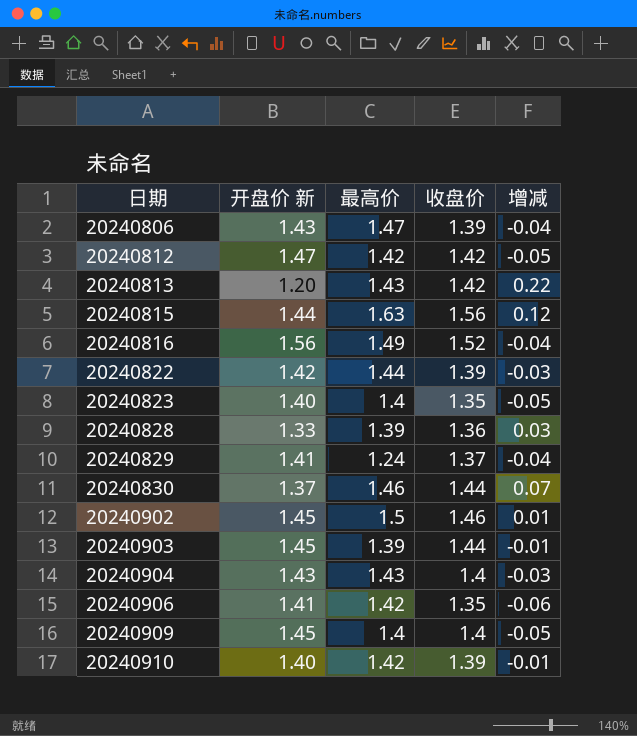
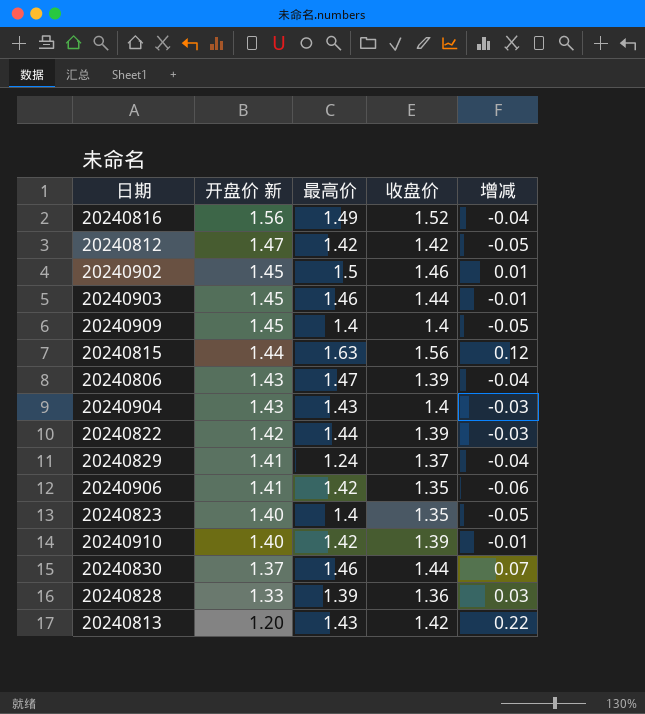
row order: 日期 ascending -> 开盘价 新 descending
20240903 | 最高价: 1.39 -> 1.46

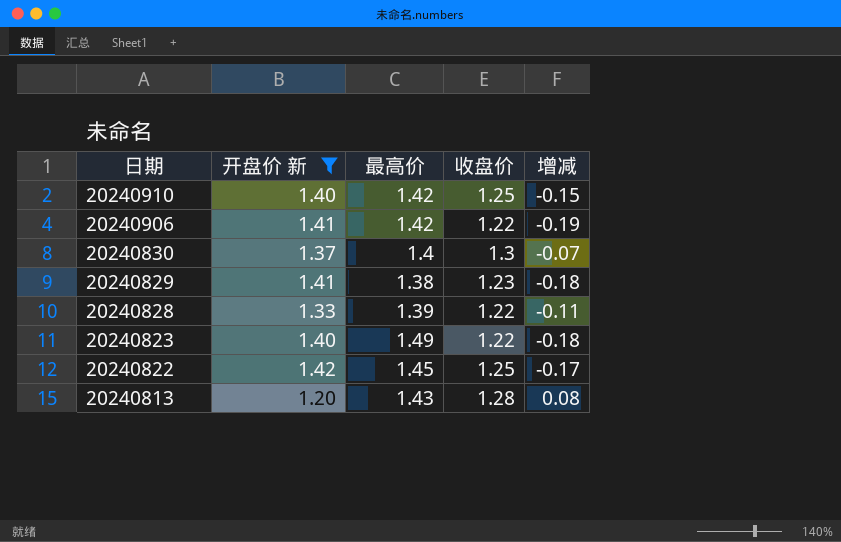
filter: none -> 开盘价 新 <= 1.42
row order: 开盘价 新 descending -> 日期 descending
20240910 | 收盘价: 1.39 -> 1.25
20240910 | 增减: -0.01 -> -0.15
20240906 | 收盘价: 1.35 -> 1.22
20240906 | 增减: -0.06 -> -0.19
20240830 | 最高价: 1.46 -> 1.4
20240830 | 收盘价: 1.44 -> 1.3
20240830 | 增减: 0.07 -> -0.07
20240829 | 最高价: 1.24 -> 1.38
20240829 | 收盘价: 1.37 -> 1.23
20240829 | 增减: -0.04 -> -0.18
20240828 | 收盘价: 1.36 -> 1.22
20240828 | 增减: 0.03 -> -0.11
20240823 | 最高价: 1.4 -> 1.49
20240823 | 收盘价: 1.35 -> 1.22
20240823 | 增减: -0.05 -> -0.18
20240822 | 最高价: 1.44 -> 1.45
20240822 | 收盘价: 1.39 -> 1.25
20240822 | 增减: -0.03 -> -0.17
20240813 | 收盘价: 1.42 -> 1.28
20240813 | 增减: 0.22 -> 0.08

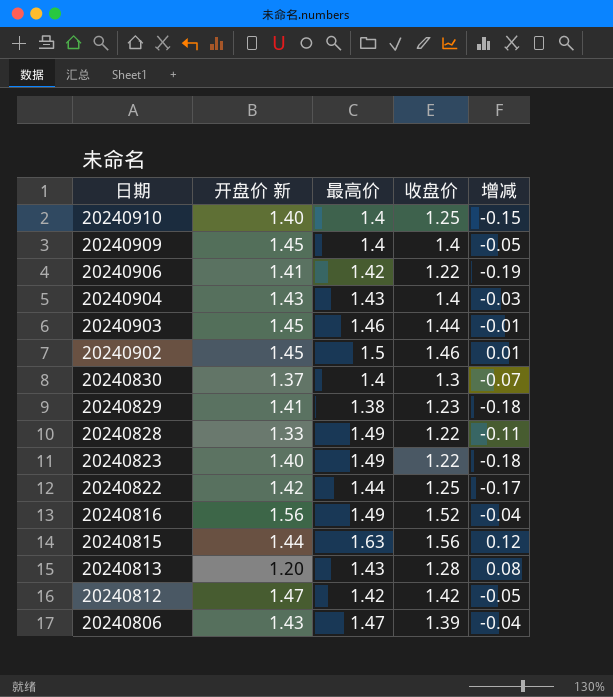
filter: 开盘价 新 <= 1.42 -> none
20240910 | 最高价: 1.42 -> 1.4
20240828 | 最高价: 1.39 -> 1.49
20240822 | 最高价: 1.45 -> 1.44

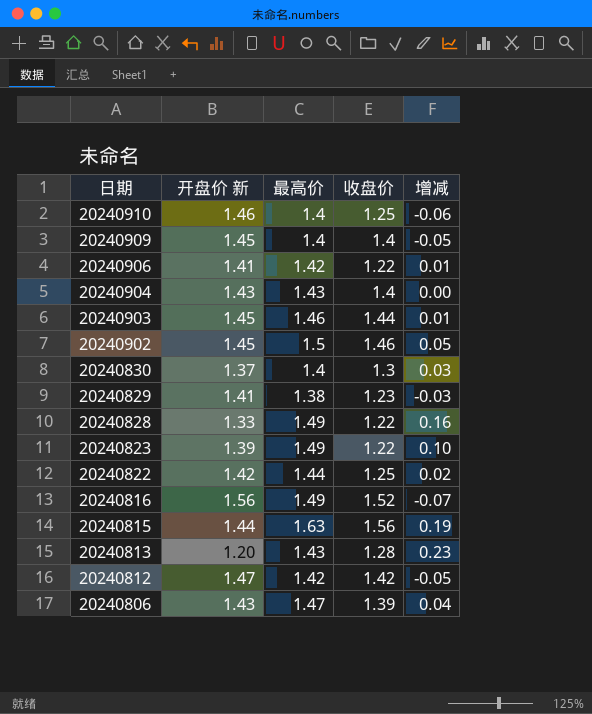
column 增减 | formula: [收盘价] - [开盘价 新] -> [最高价] - [开盘价 新]
20240910 | 开盘价 新: 1.40 -> 1.46
20240823 | 开盘价 新: 1.40 -> 1.39

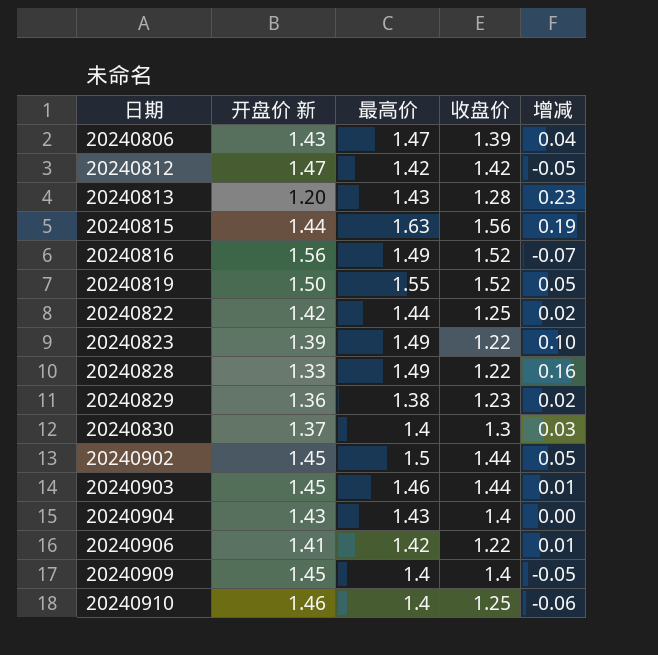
row order: 日期 descending -> 日期 ascending
row 20240819: none -> 1.50 | 1.55 | 1.52 | 0.05
20240829 | 开盘价 新: 1.41 -> 1.36
20240829 | 增减: -0.03 -> 0.02
20240902 | 收盘价: 1.46 -> 1.44

